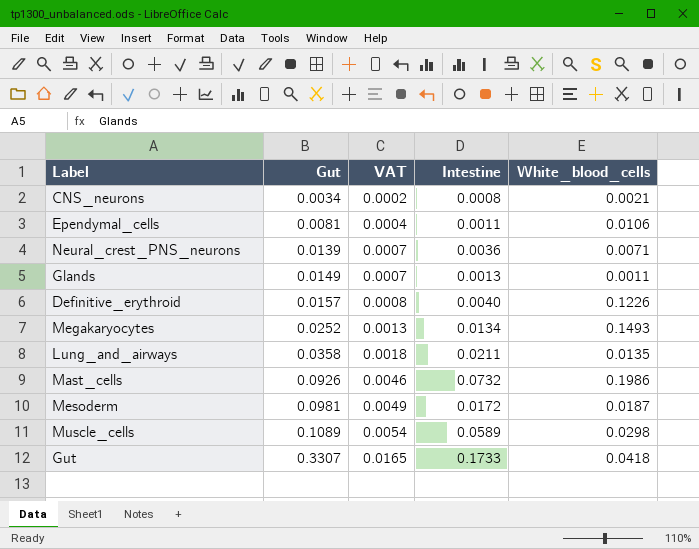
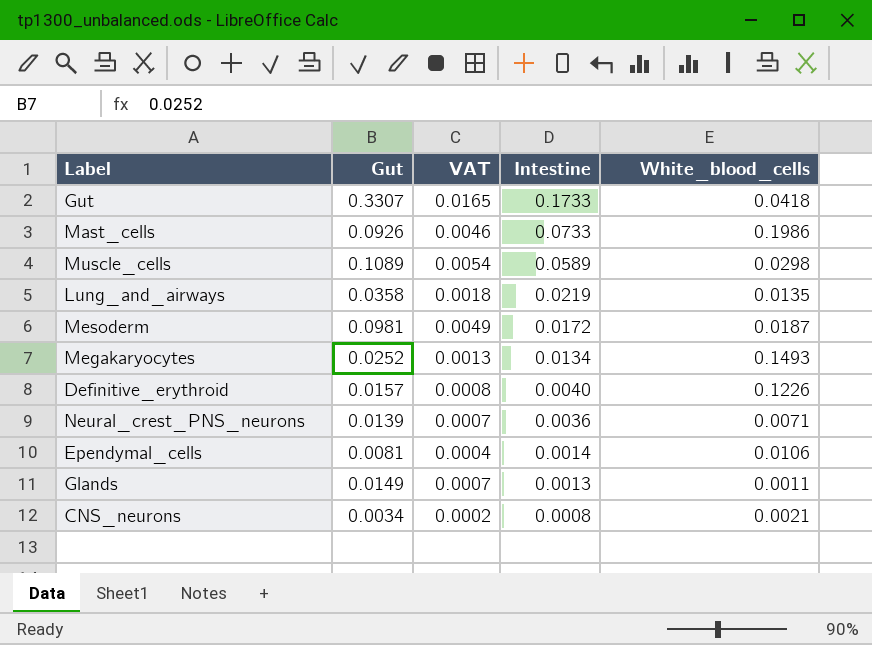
row order: Gut ascending -> Intestine descending
Mast_cells | Intestine: 0.0732 -> 0.0733
Lung_and_airways | Intestine: 0.0211 -> 0.0219
Ependymal_cells | Intestine: 0.0011 -> 0.0014

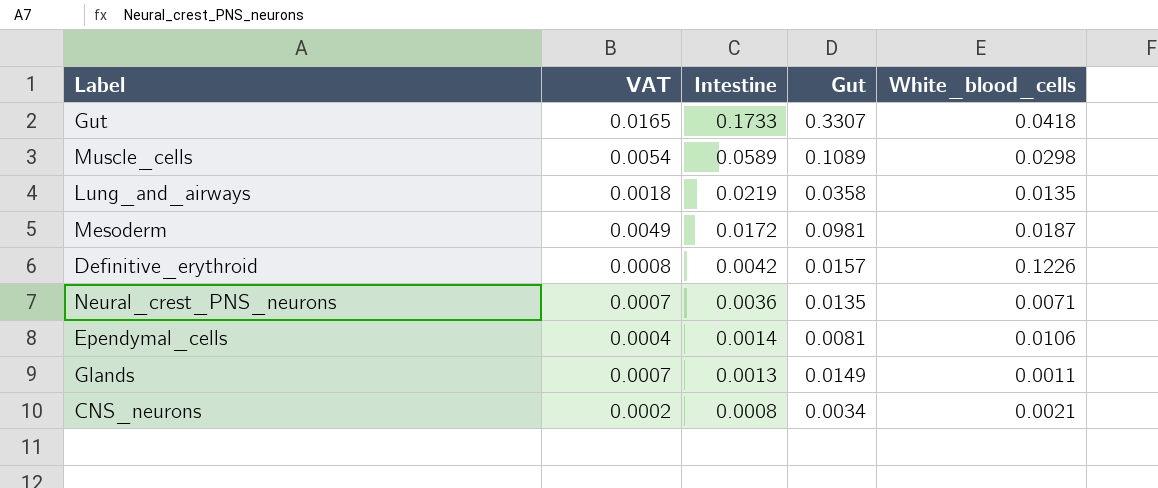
column Gut | position: 2 -> 4
row Mast_cells: 0.0926 | 0.0046 | 0.0733 | 0.1986 -> none
row Megakaryocytes: 0.0252 | 0.0013 | 0.0134 | 0.1493 -> none
Definitive_erythroid | Intestine: 0.0040 -> 0.0042
Neural_crest_PNS_neurons | Gut: 0.0139 -> 0.0135

